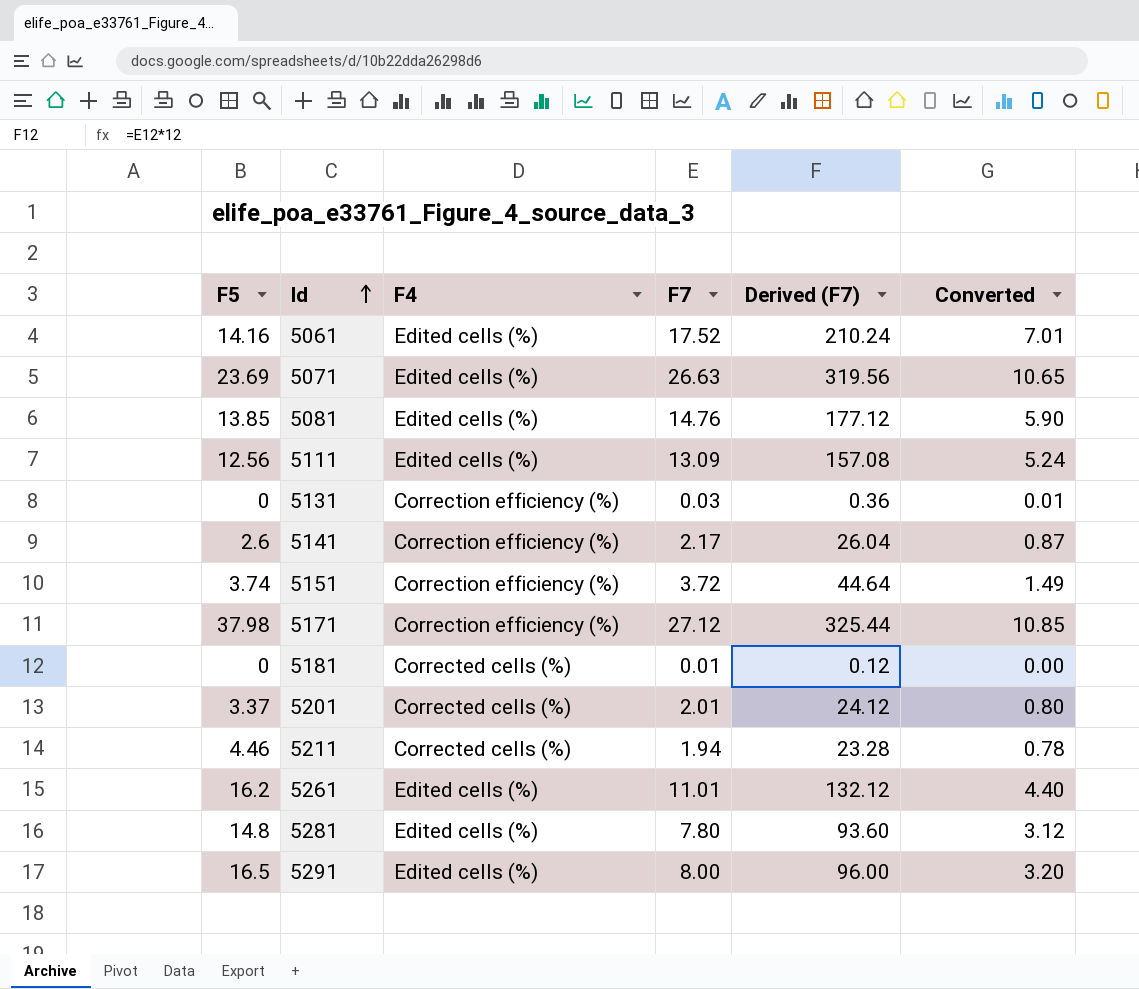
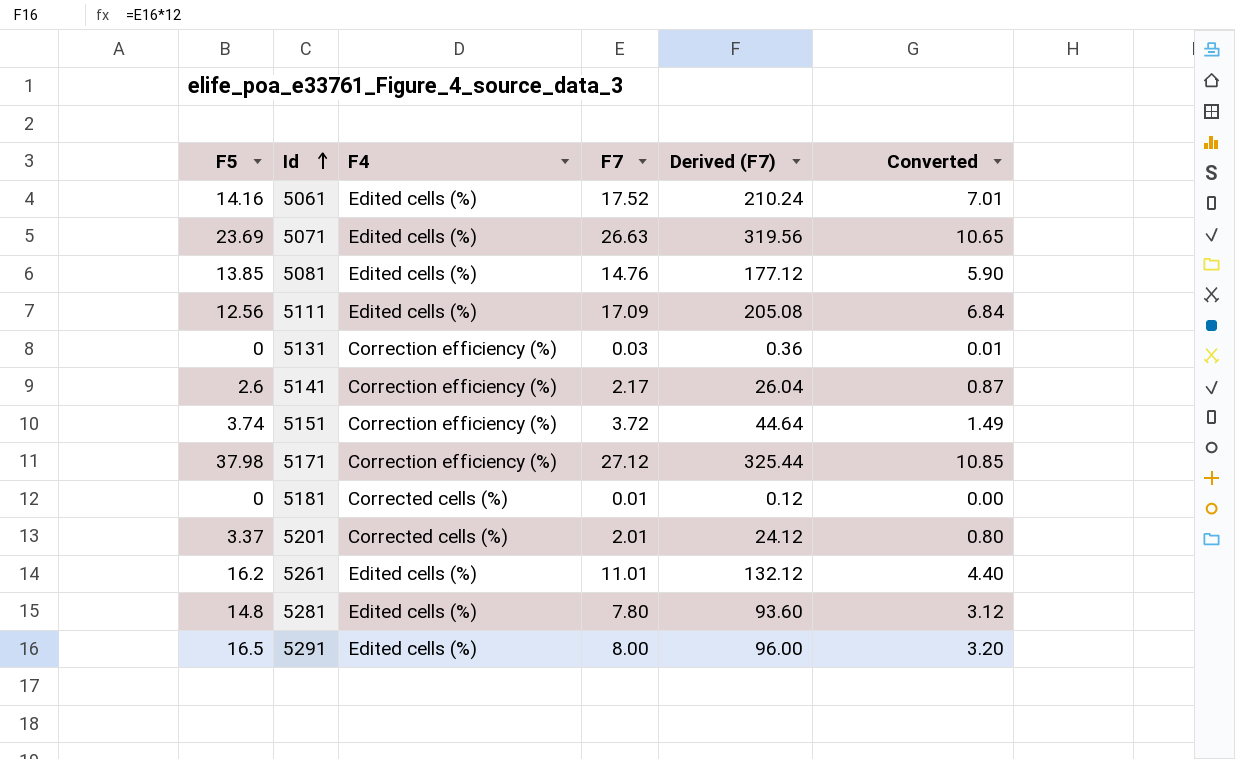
row 5211: 4.46 | Corrected cells (%) | 1.94 | 23.28 | 0.78 -> none
5111 | F7: 13.09 -> 17.09
5111 | Derived (F7): 157.08 -> 205.08
5111 | Converted: 5.24 -> 6.84

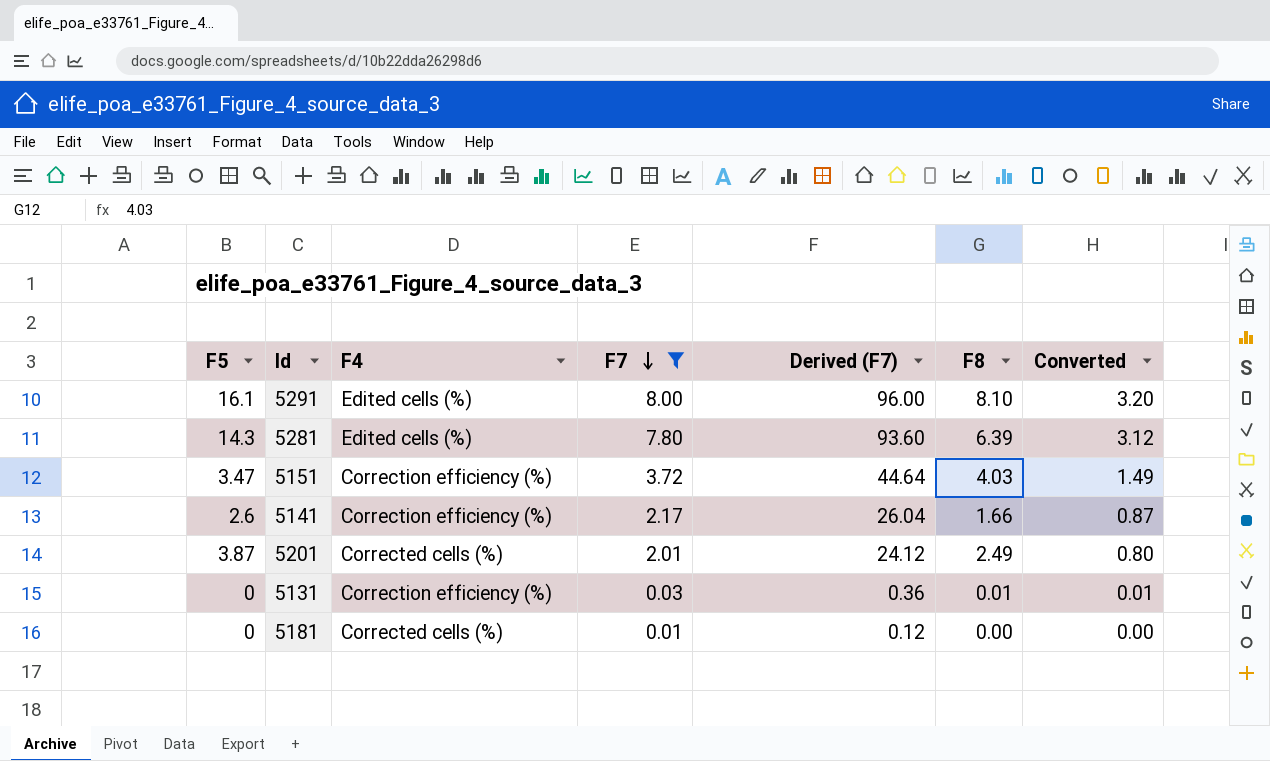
filter: none -> F7 <= 8.00
row order: Id ascending -> F7 descending
column F8 | position: none -> 6
5291 | F5: 16.5 -> 16.1
5281 | F5: 14.8 -> 14.3
5151 | F5: 3.74 -> 3.47
5201 | F5: 3.37 -> 3.87

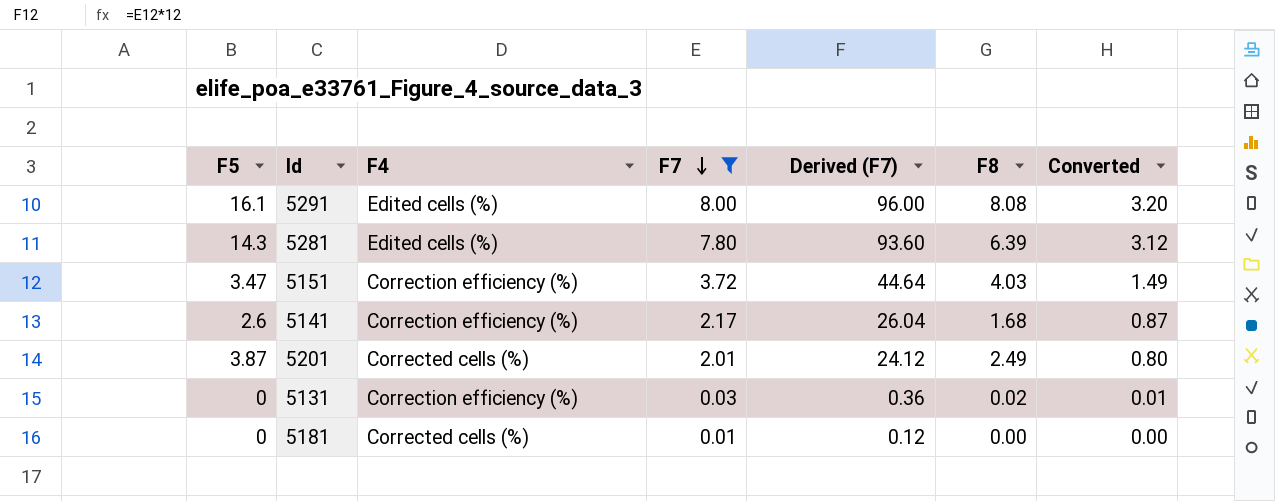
5291 | F8: 8.10 -> 8.08
5141 | F8: 1.66 -> 1.68
5131 | F8: 0.01 -> 0.02

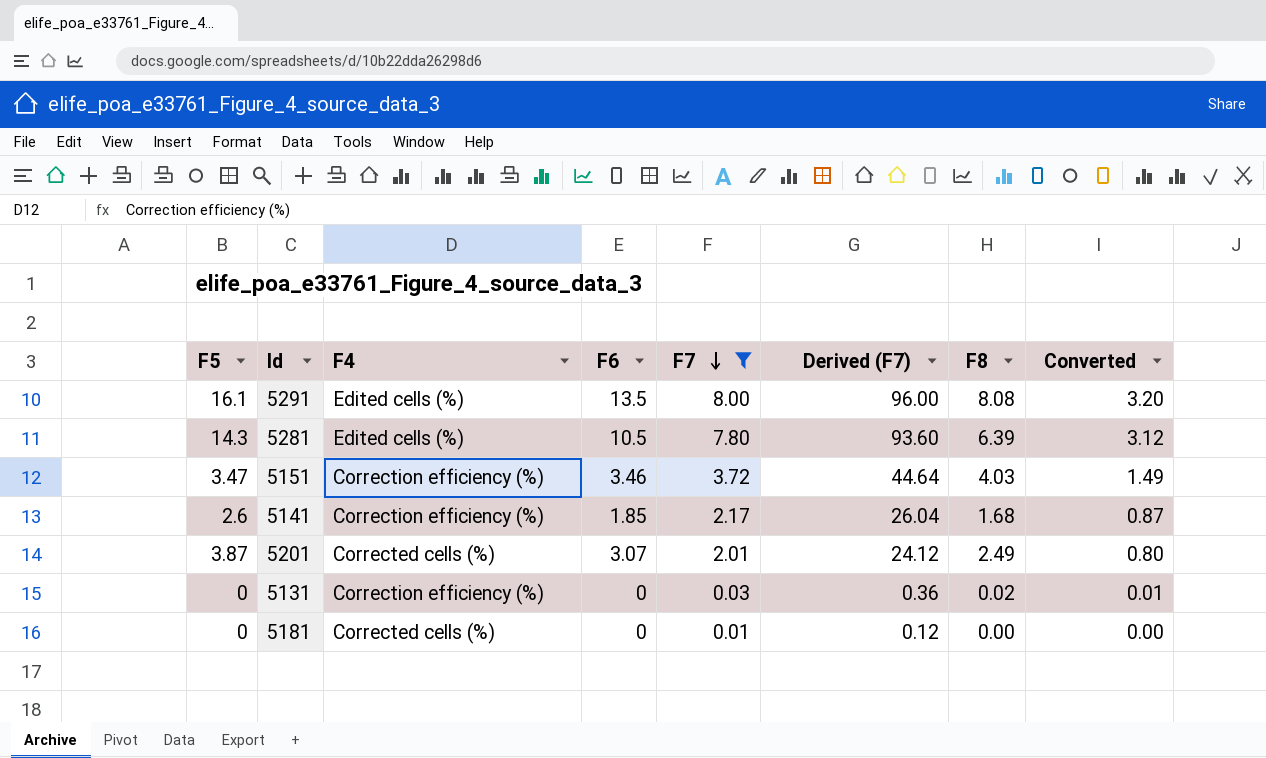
column F6 | position: none -> 4

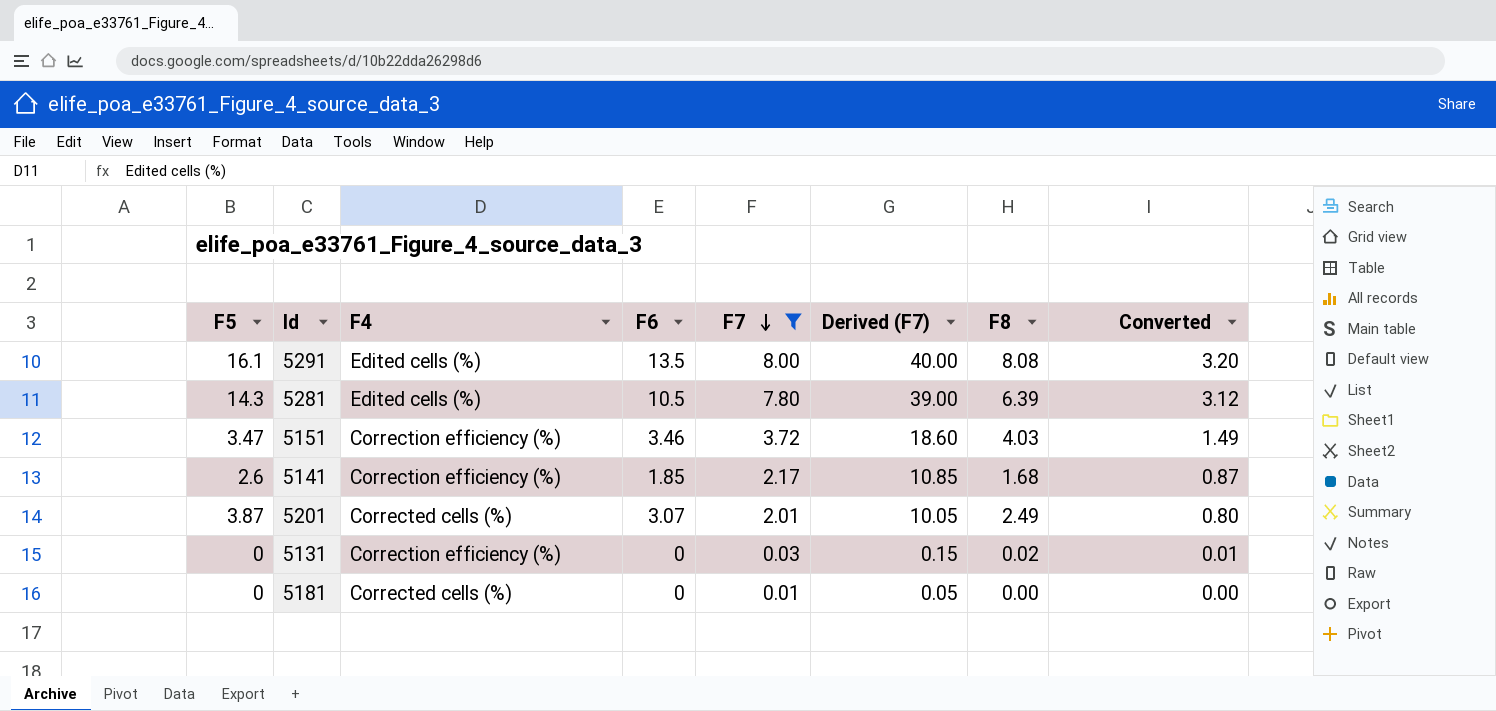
column Derived (F7) | formula: [F7] * 12 -> [F7] * 5

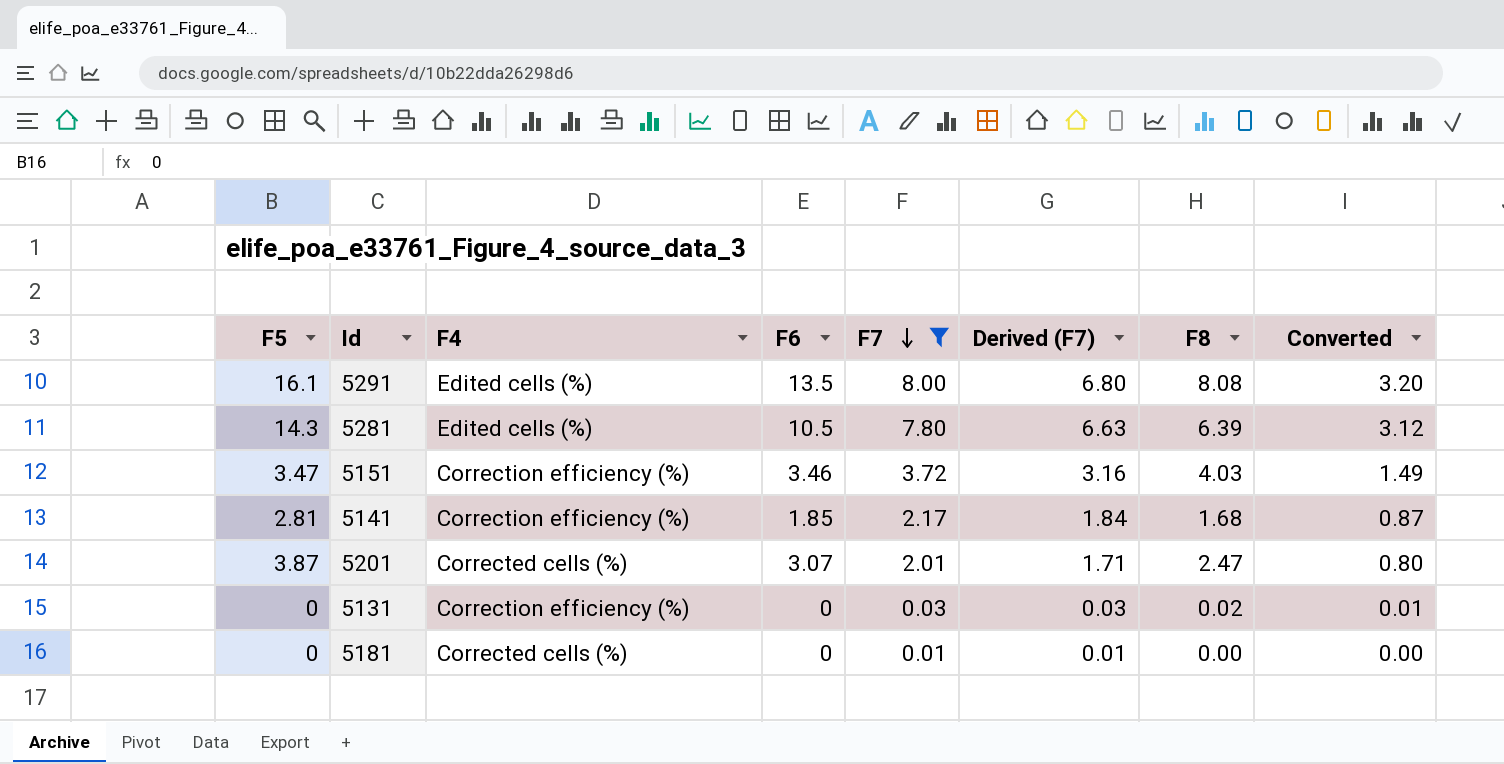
column Derived (F7) | formula: [F7] * 5 -> [F7] * 0.85
5141 | F5: 2.6 -> 2.81
5201 | F8: 2.49 -> 2.47

